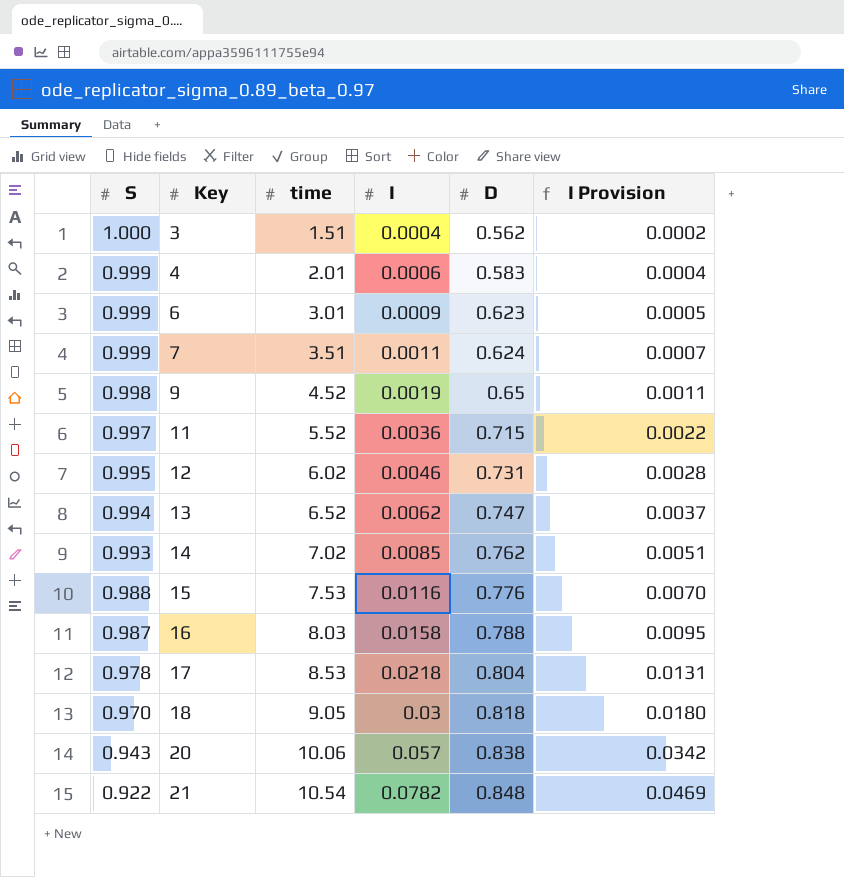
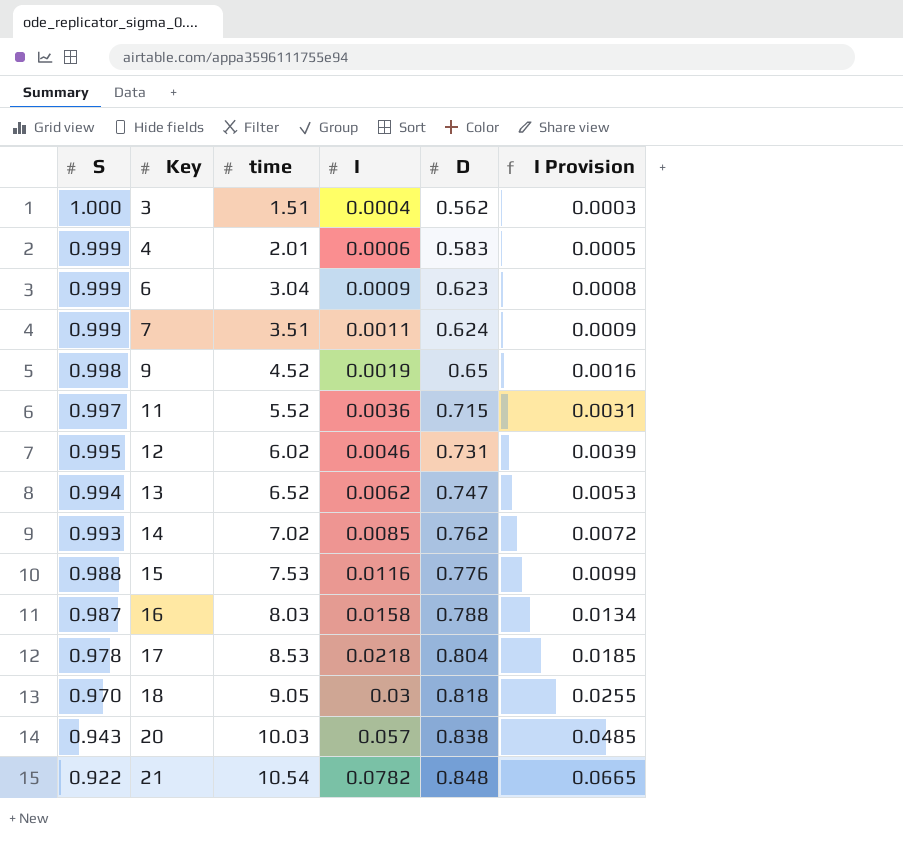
column I Provision | formula: [I] * 0.6 -> [I] * 0.85
6 | time: 3.01 -> 3.04
20 | time: 10.06 -> 10.03

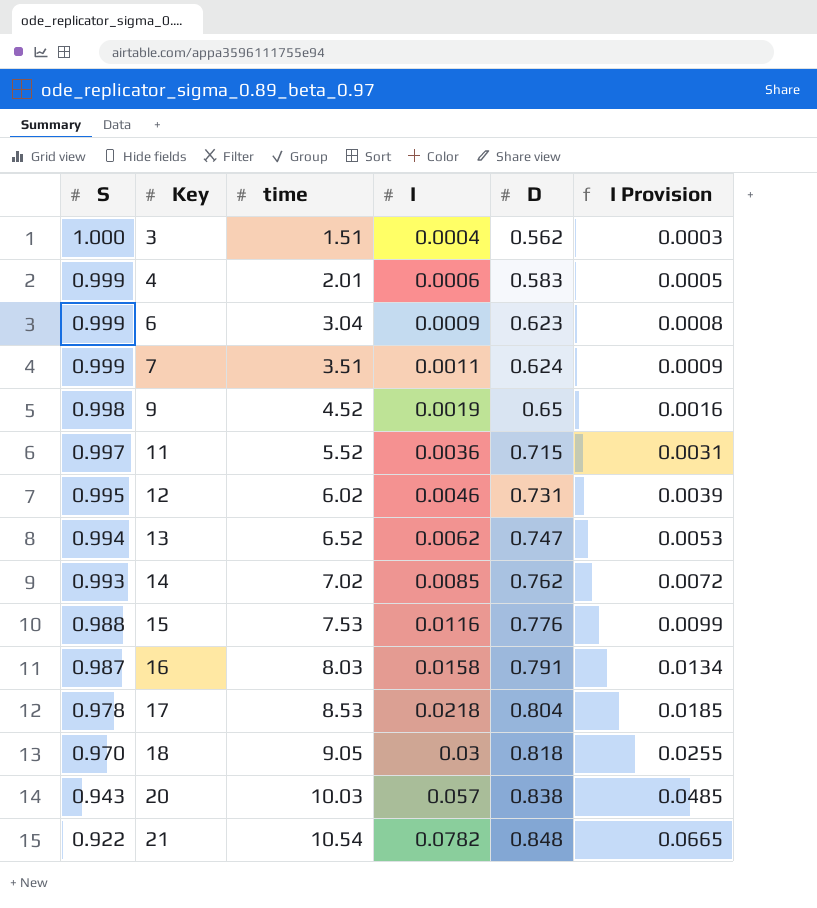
16 | D: 0.788 -> 0.791

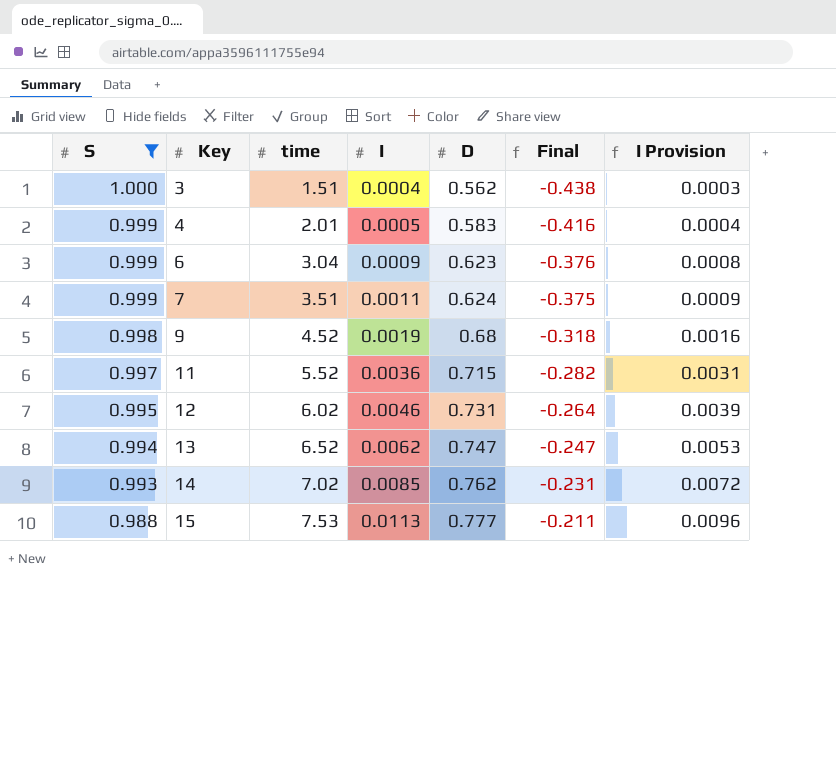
filter: none -> S >= 0.988
column Final | formula: none -> [D] - [S]
4 | I: 0.0006 -> 0.0005
4 | I Provision: 0.0005 -> 0.0004
9 | D: 0.65 -> 0.68
15 | I: 0.0116 -> 0.0113
15 | D: 0.776 -> 0.777
15 | I Provision: 0.0099 -> 0.0096

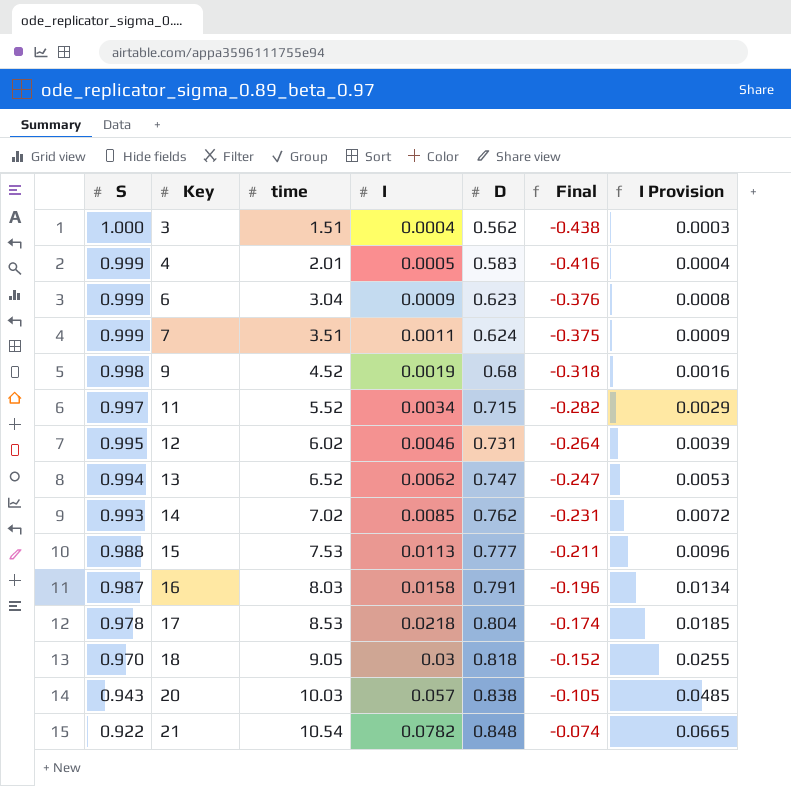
filter: S >= 0.988 -> none
11 | I: 0.0036 -> 0.0034
11 | I Provision: 0.0031 -> 0.0029

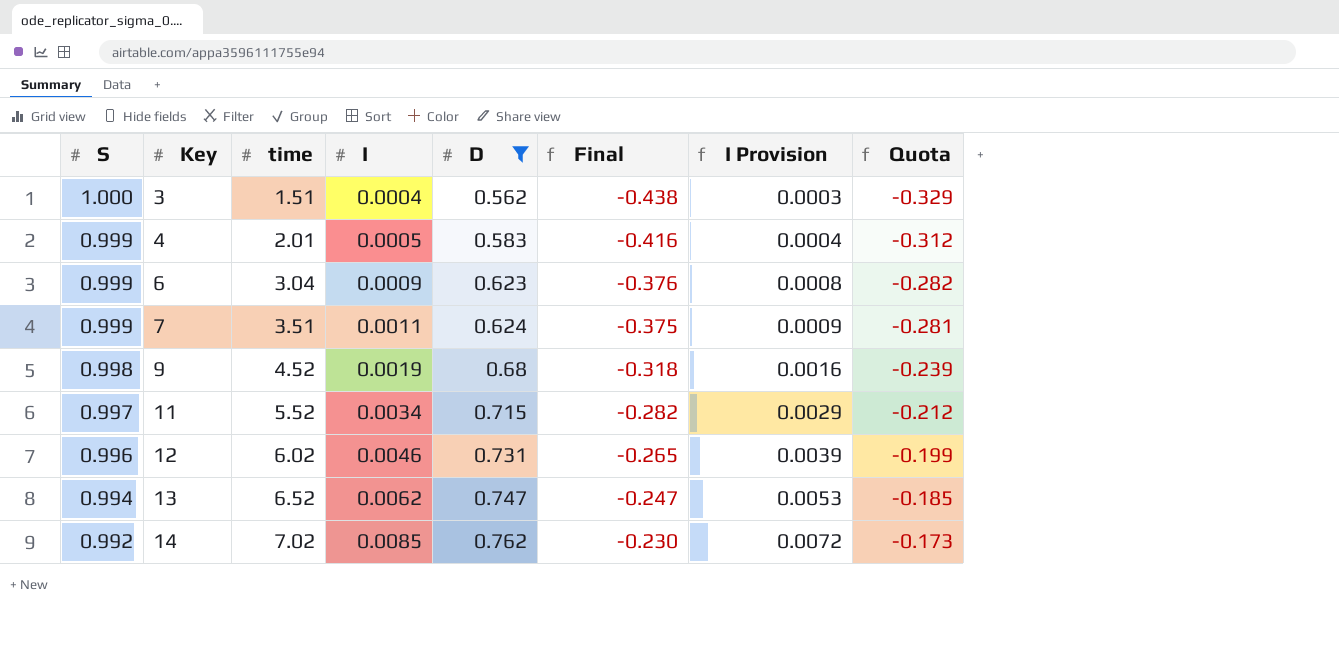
filter: none -> D <= 0.762
column Quota | formula: none -> [Final] * 0.75
12 | S: 0.995 -> 0.996
12 | Final: -0.264 -> -0.265
14 | S: 0.993 -> 0.992
14 | Final: -0.231 -> -0.230

